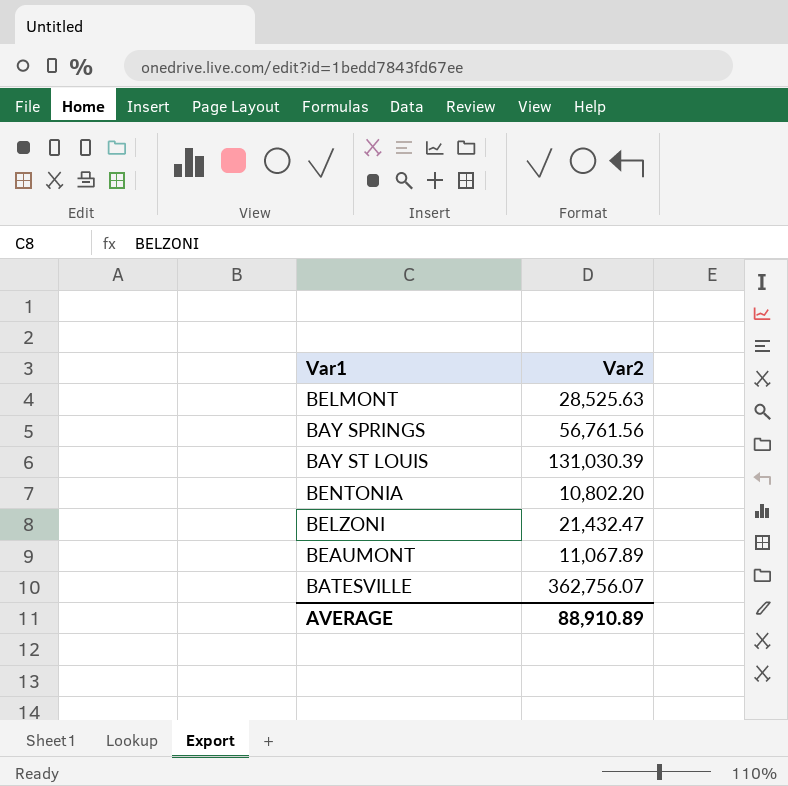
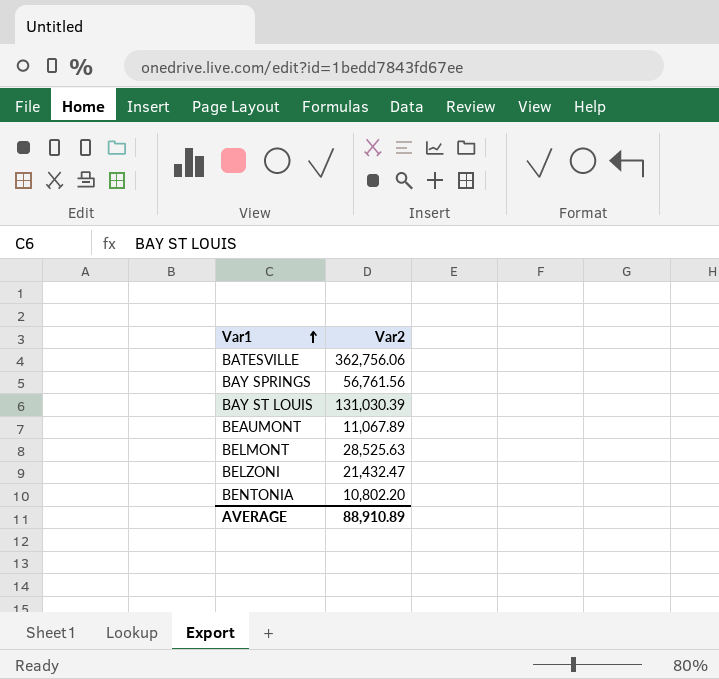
row order: none -> Var1 ascending
BATESVILLE | Var2: 362,756.07 -> 362,756.06

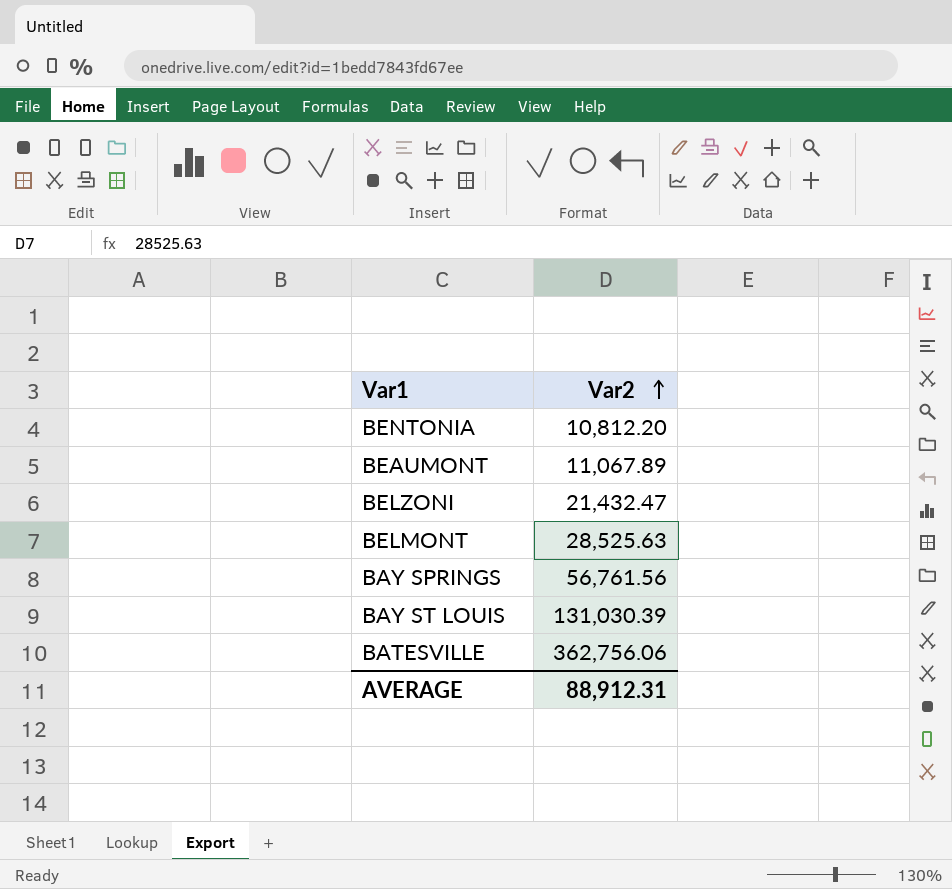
row order: Var1 ascending -> Var2 ascending
BENTONIA | Var2: 10,802.20 -> 10,812.20
AVERAGE | Var2: 88,910.89 -> 88,912.31

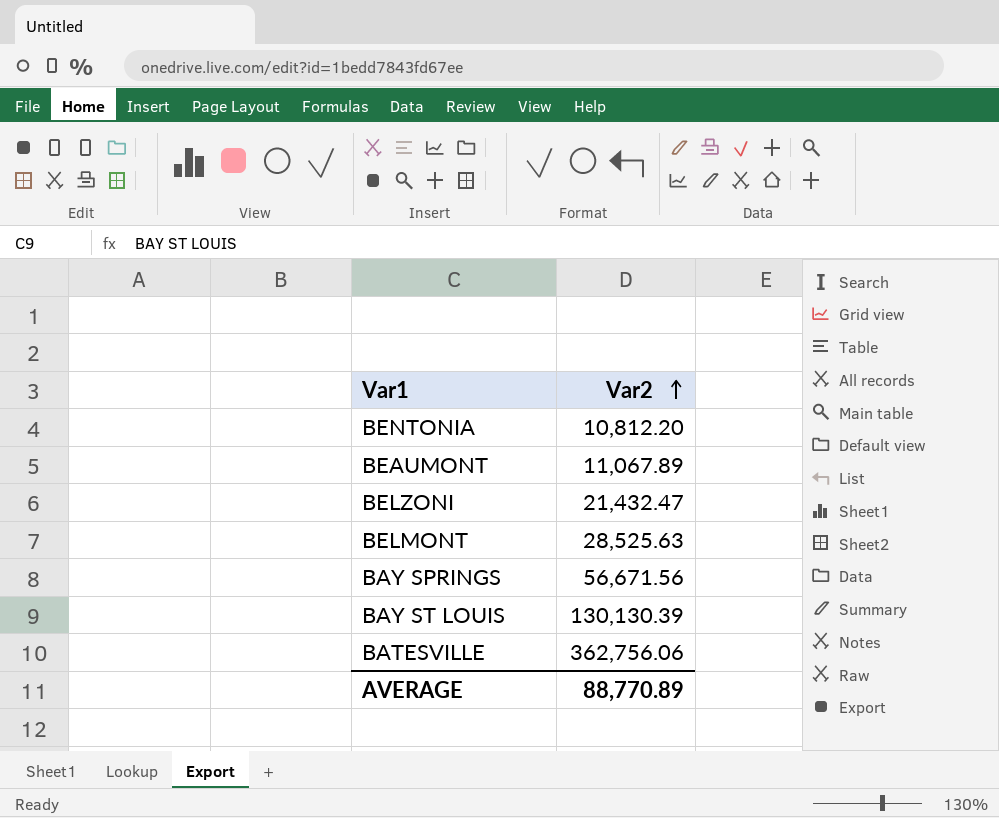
BAY SPRINGS | Var2: 56,761.56 -> 56,671.56
BAY ST LOUIS | Var2: 131,030.39 -> 130,130.39
AVERAGE | Var2: 88,912.31 -> 88,770.89

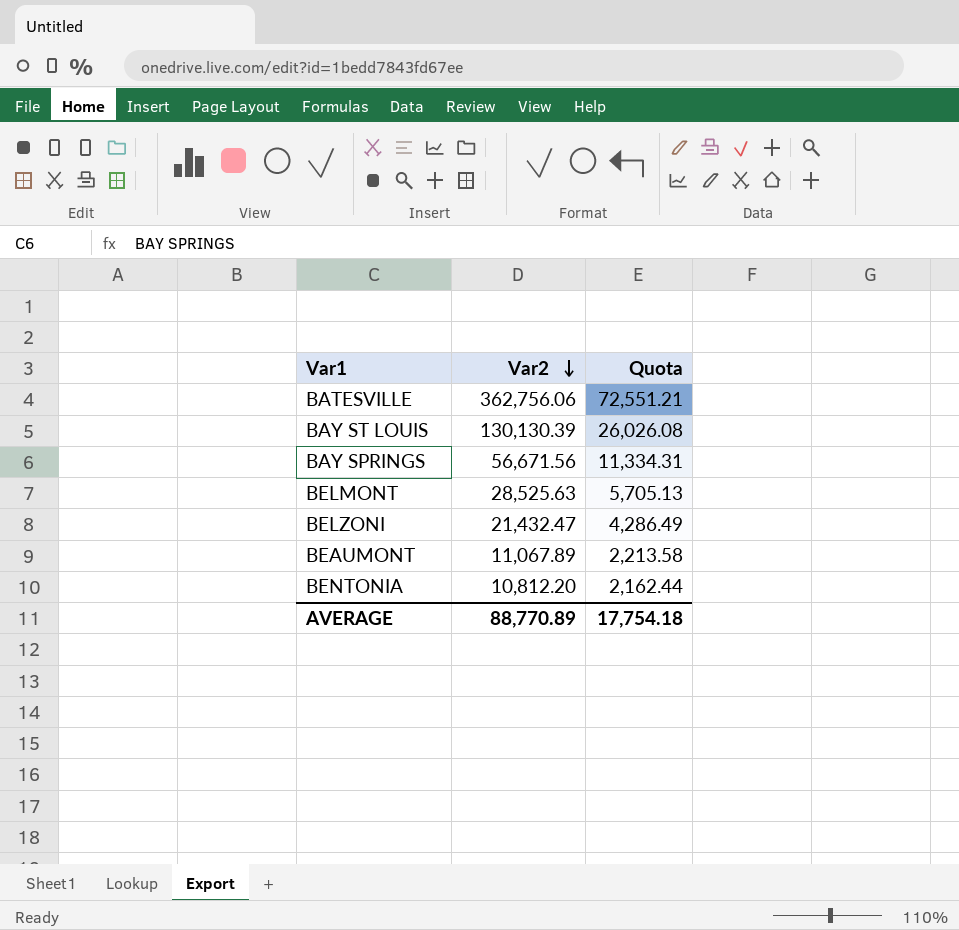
row order: Var2 ascending -> Var2 descending
column Quota | formula: none -> [Var2] * 0.2

